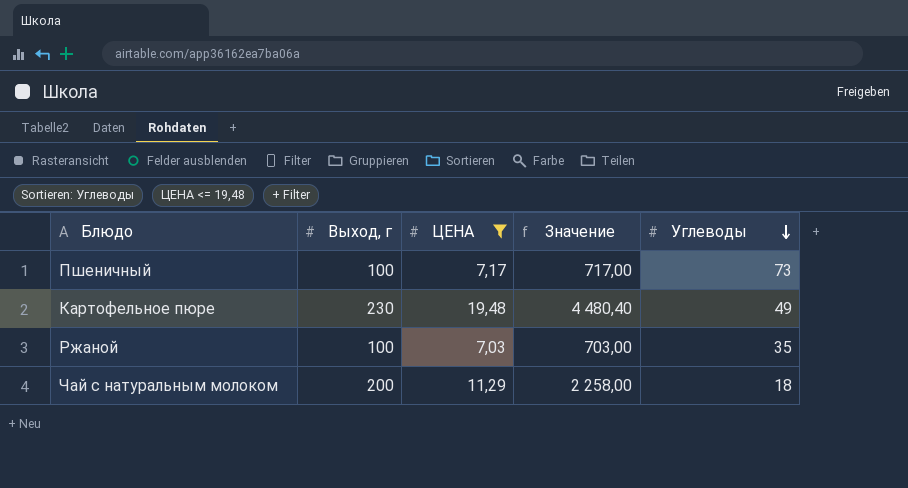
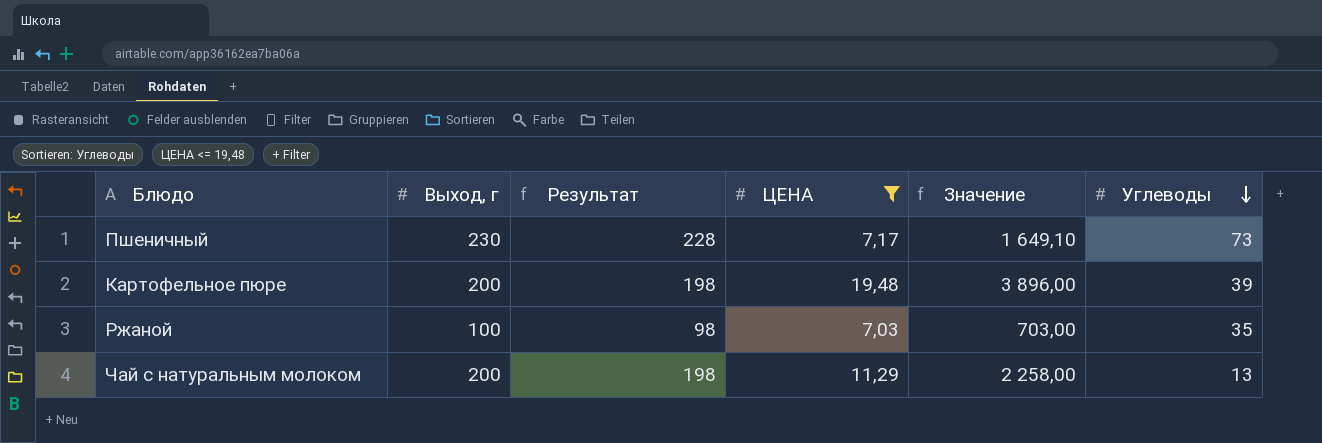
column Результат | formula: none -> [Выход, г] - 2
Пшеничный | Выход, г: 100 -> 230
Пшеничный | Значение: 717,00 -> 1 649,10
Картофельное пюре | Выход, г: 230 -> 200
Картофельное пюре | Значение: 4 480,40 -> 3 896,00
Картофельное пюре | Углеводы: 49 -> 39
Чай с натуральным молоком | Углеводы: 18 -> 13

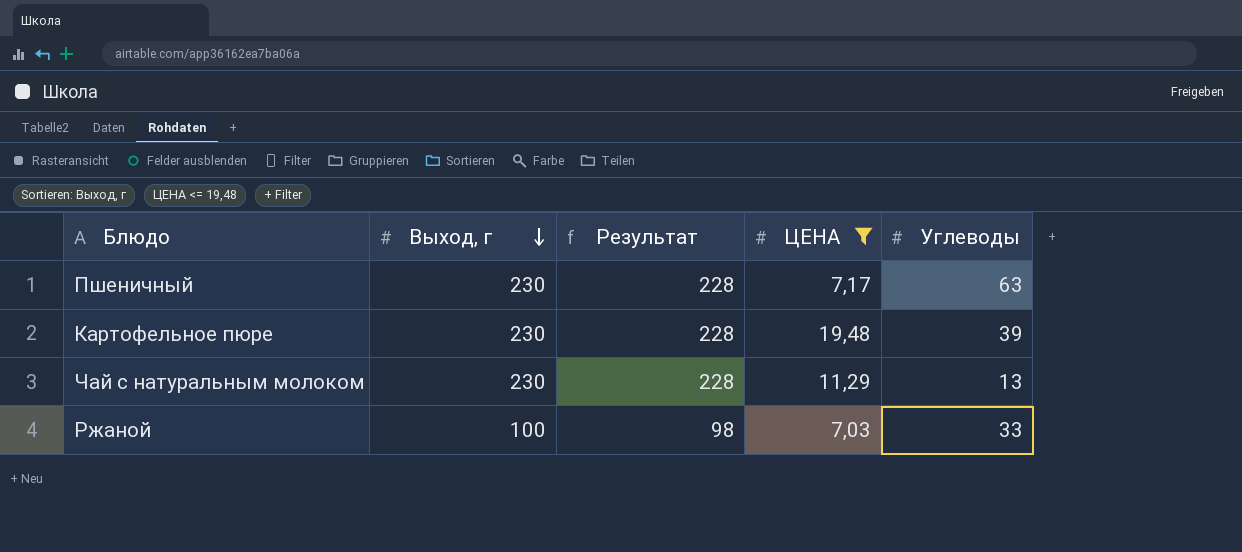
row order: Углеводы descending -> Выход, г descending
column Значение | formula: [Выход, г] * [ЦЕНА] -> none
Пшеничный | Углеводы: 73 -> 63
Картофельное пюре | Выход, г: 200 -> 230
Картофельное пюре | Результат: 198 -> 228
Чай с натуральным молоком | Выход, г: 200 -> 230
Чай с натуральным молоком | Результат: 198 -> 228
Ржаной | Углеводы: 35 -> 33

